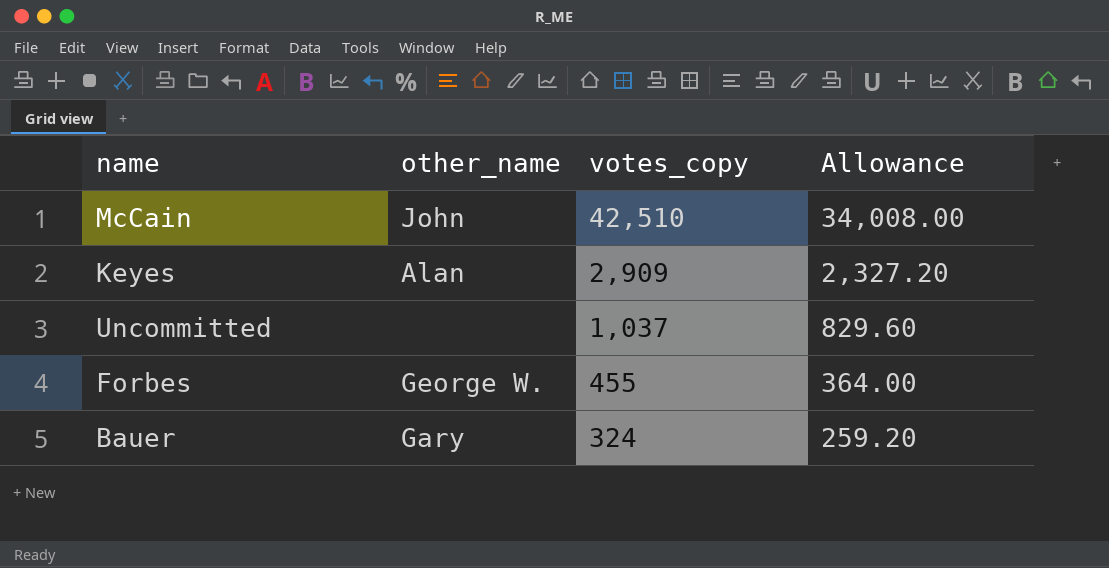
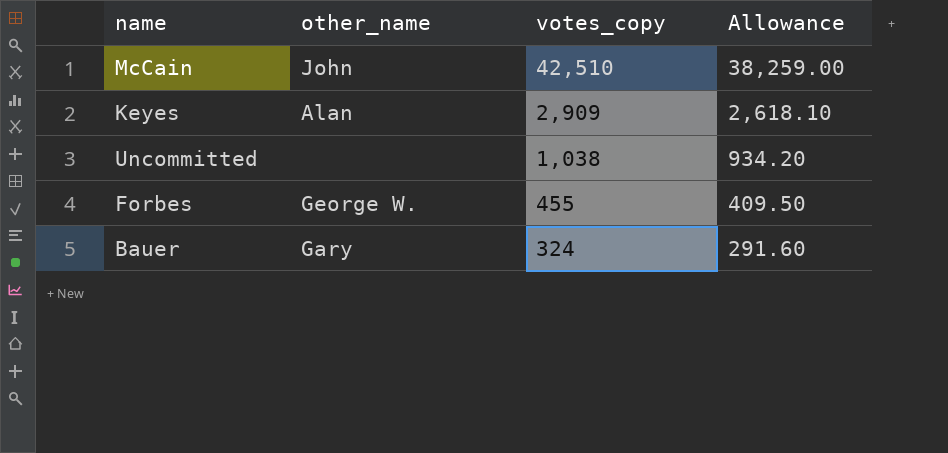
column Allowance | formula: [votes_copy] * 0.8 -> [votes_copy] * 0.9
Uncommitted | votes_copy: 1,037 -> 1,038

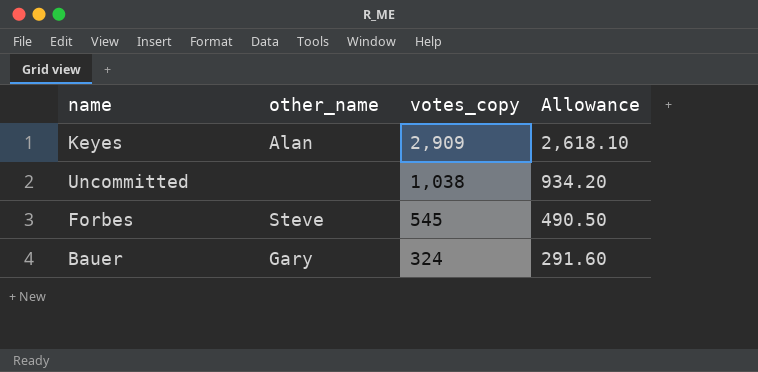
row McCain: John | 42,510 | 38,259.00 -> none
Forbes | other_name: George W. -> Steve
Forbes | votes_copy: 455 -> 545
Forbes | Allowance: 409.50 -> 490.50

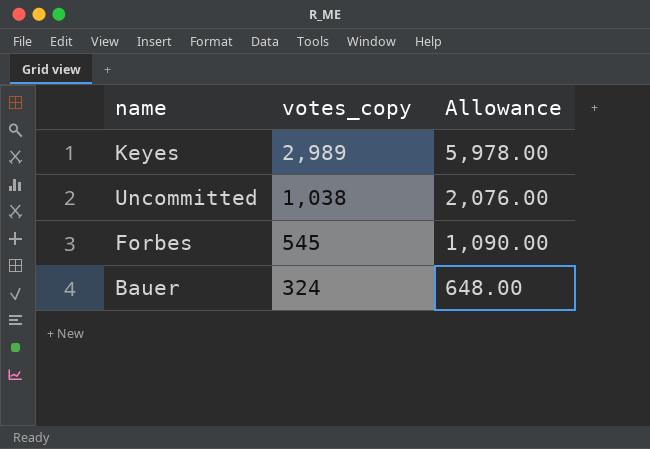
column other_name | position: 2 -> none
column Allowance | formula: [votes_copy] * 0.9 -> [votes_copy] * 2
Keyes | votes_copy: 2,909 -> 2,989

